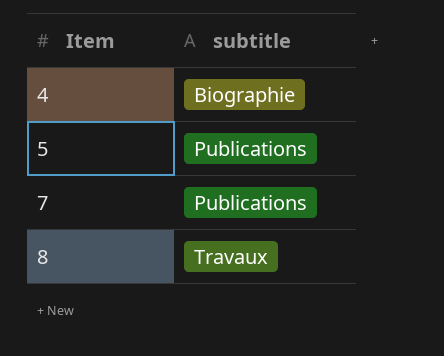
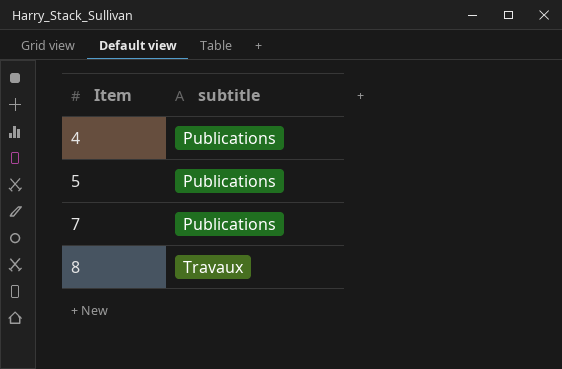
4 | subtitle: Biographie -> Publications

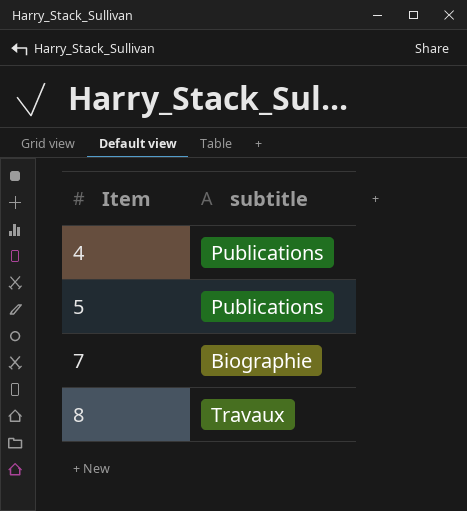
7 | subtitle: Publications -> Biographie

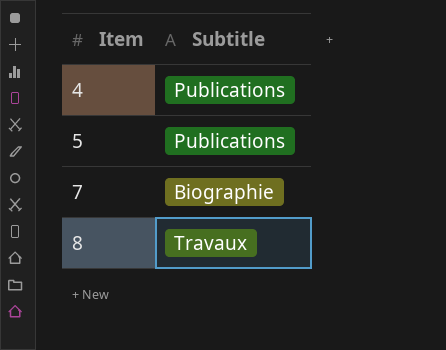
column name: subtitle -> Subtitle

